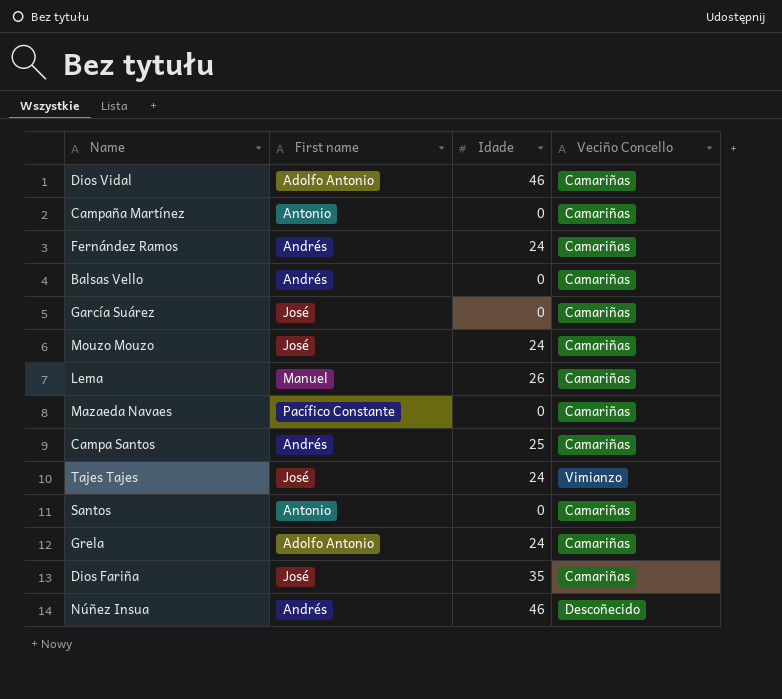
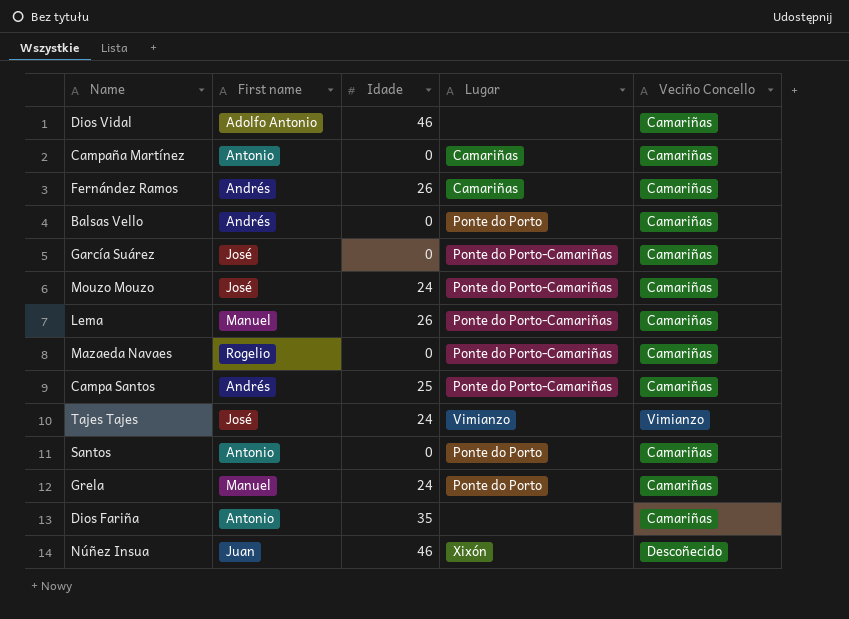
column Lugar | position: none -> 4
Fernández Ramos | Idade: 24 -> 26
Mazaeda Navaes | First name: Pacífico Constante -> Rogelio
Grela | First name: Adolfo Antonio -> Manuel
Dios Fariña | First name: José -> Antonio
Núñez Insua | First name: Andrés -> Juan

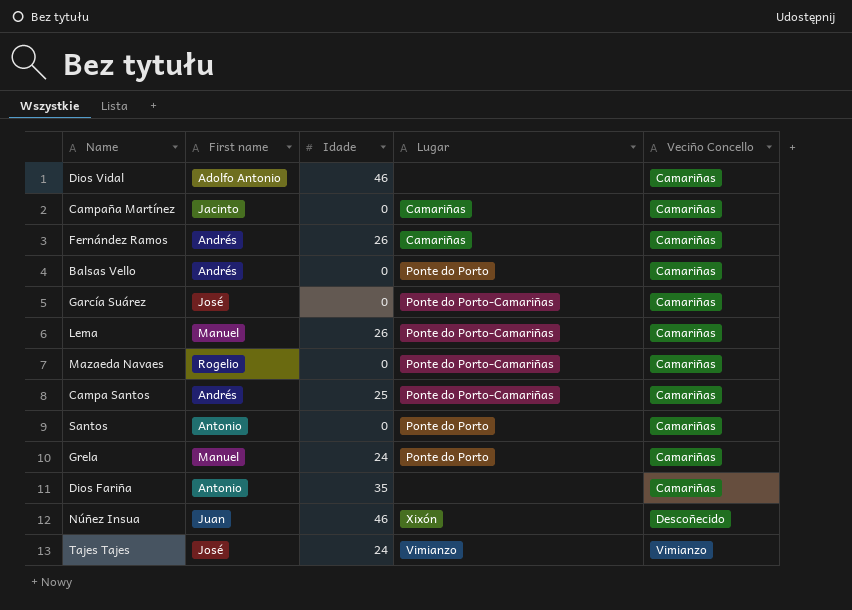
row order: none -> Veciño Concello ascending
row Mouzo Mouzo: José | 24 | Ponte do Porto-Camariñas | Camariñas -> none
Campaña Martínez | First name: Antonio -> Jacinto

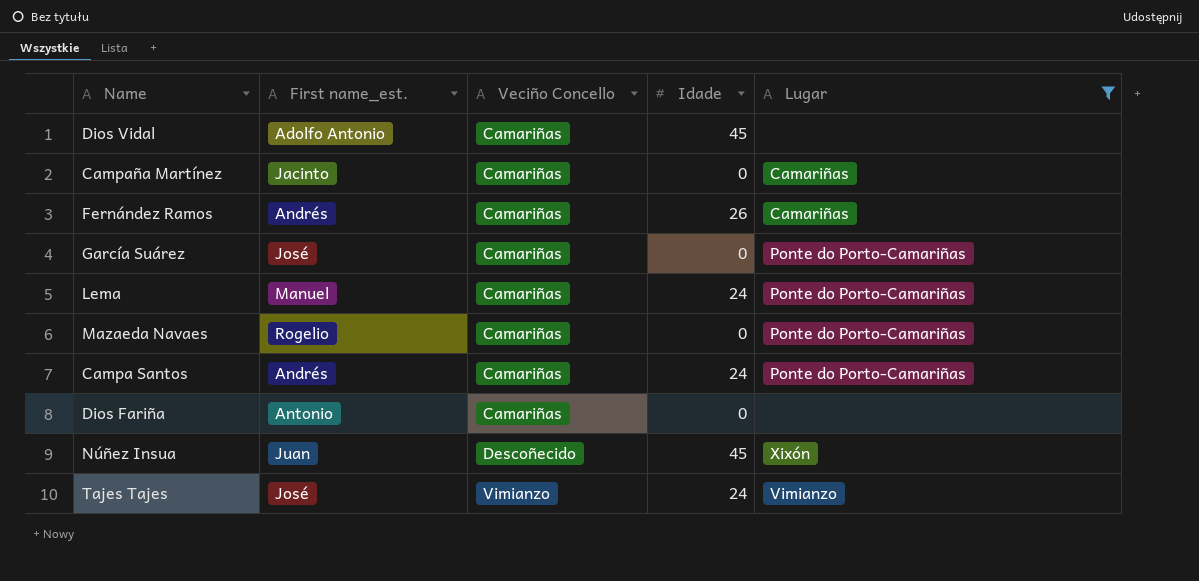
filter: none -> Lugar != Ponte do Porto
column name: First name -> First name_est.
column Veciño Concello | position: 5 -> 3
Dios Vidal | Idade: 46 -> 45
Lema | Idade: 26 -> 24
Campa Santos | Idade: 25 -> 24
Dios Fariña | Idade: 35 -> 0
Núñez Insua | Idade: 46 -> 45

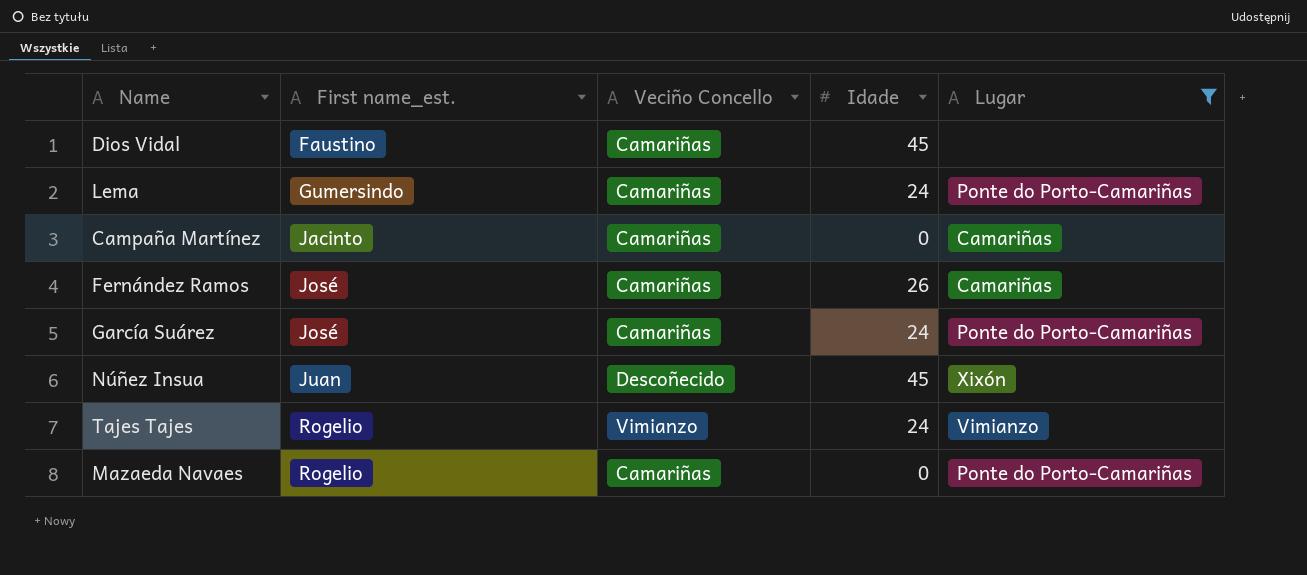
row order: Veciño Concello ascending -> First name_est. ascending
row Campa Santos: Andrés | Camariñas | 24 | Ponte do Porto-Camariñas -> none
row Dios Fariña: Antonio | Camariñas | 0 | none -> none
Dios Vidal | First name_est.: Adolfo Antonio -> Faustino
Lema | First name_est.: Manuel -> Gumersindo
Fernández Ramos | First name_est.: Andrés -> José
García Suárez | Idade: 0 -> 24
Tajes Tajes | First name_est.: José -> Rogelio

